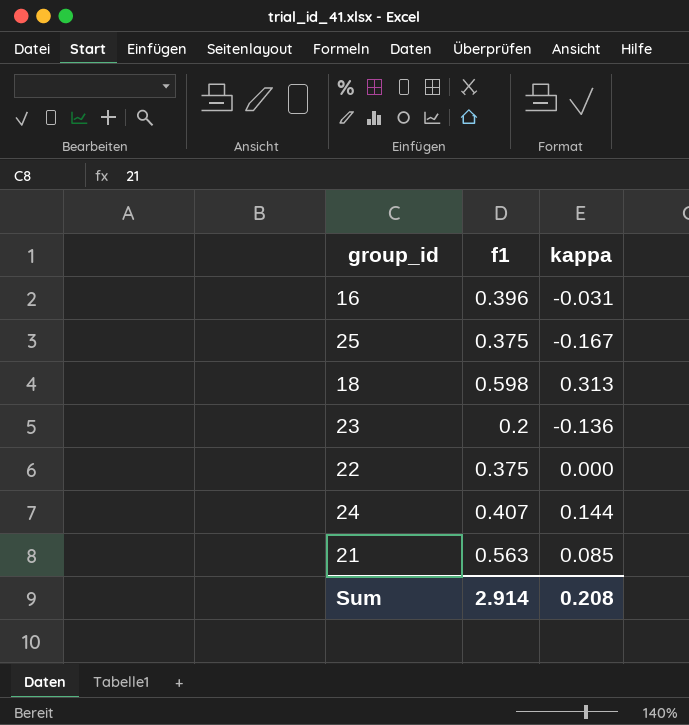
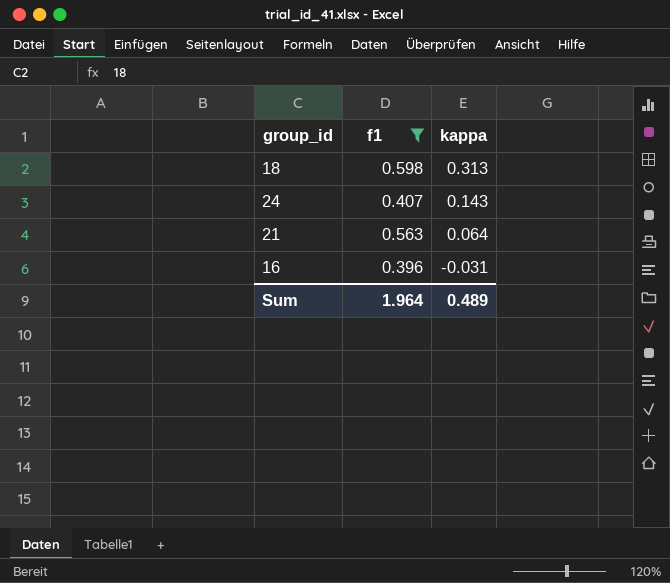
filter: none -> f1 >= 0.396
row order: none -> kappa descending
24 | kappa: 0.144 -> 0.143
21 | kappa: 0.085 -> 0.064
Sum | f1: 2.914 -> 1.964
Sum | kappa: 0.208 -> 0.489

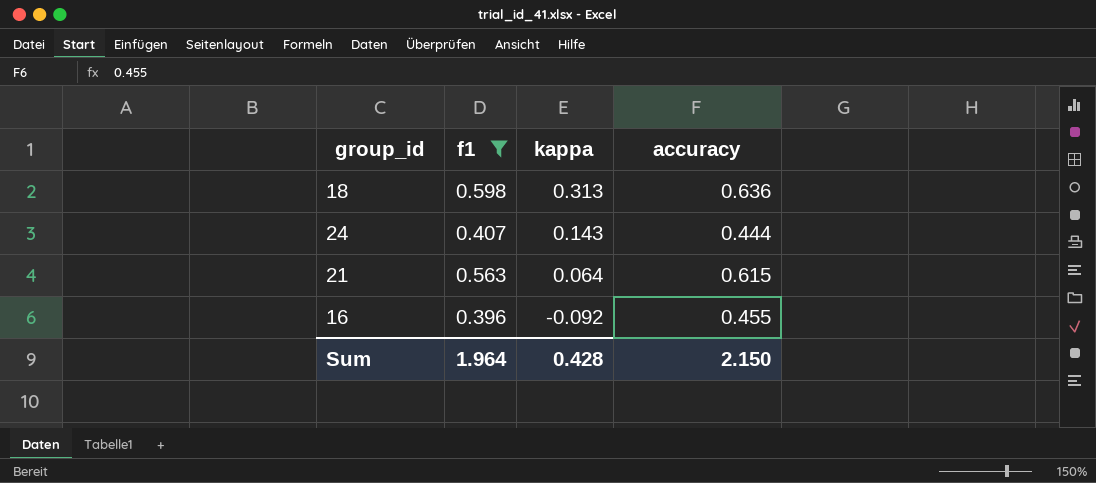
column accuracy | position: none -> 4
16 | kappa: -0.031 -> -0.092
Sum | kappa: 0.489 -> 0.428

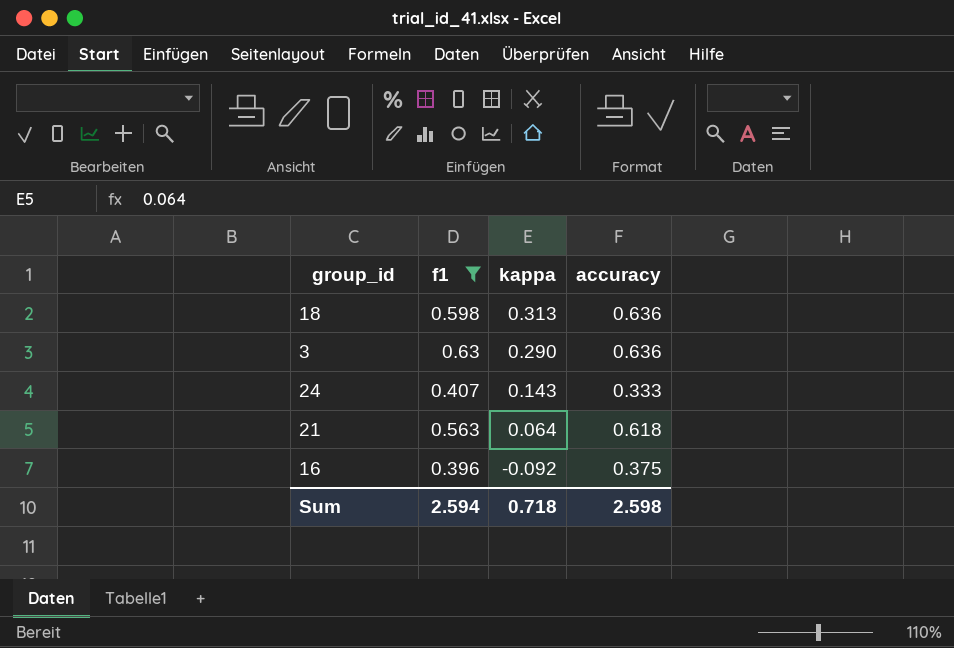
row 3: none -> 0.63 | 0.290 | 0.636
24 | accuracy: 0.444 -> 0.333
21 | accuracy: 0.615 -> 0.618
16 | accuracy: 0.455 -> 0.375
Sum | f1: 1.964 -> 2.594
Sum | kappa: 0.428 -> 0.718
Sum | accuracy: 2.150 -> 2.598

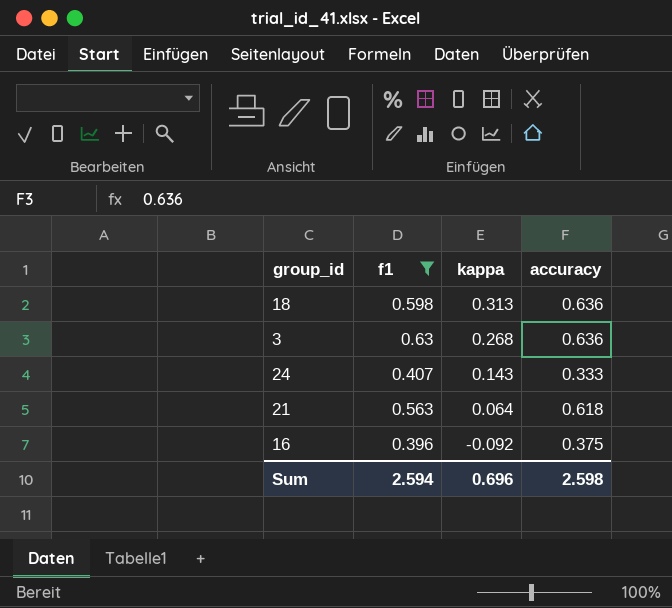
3 | kappa: 0.290 -> 0.268
Sum | kappa: 0.718 -> 0.696

